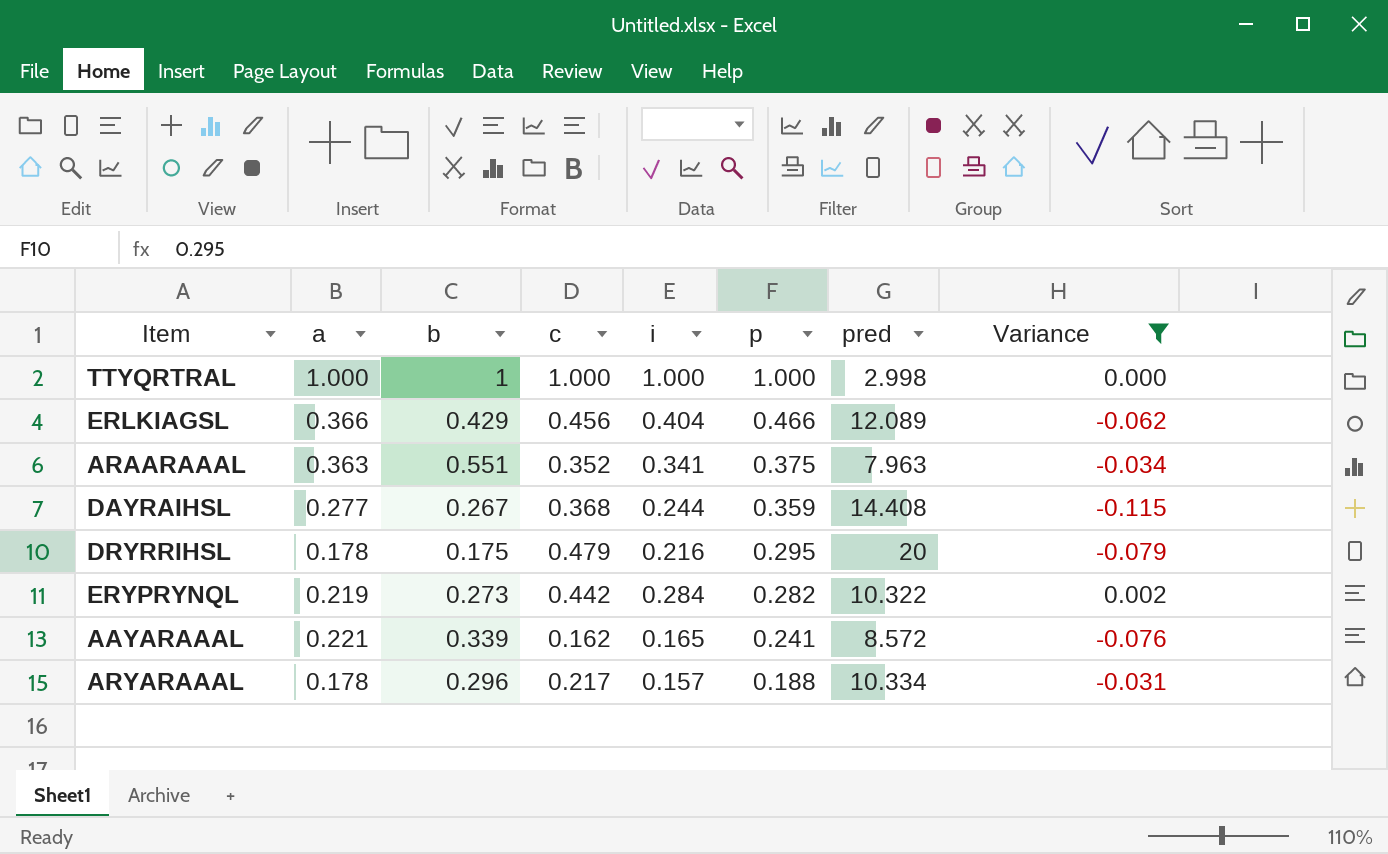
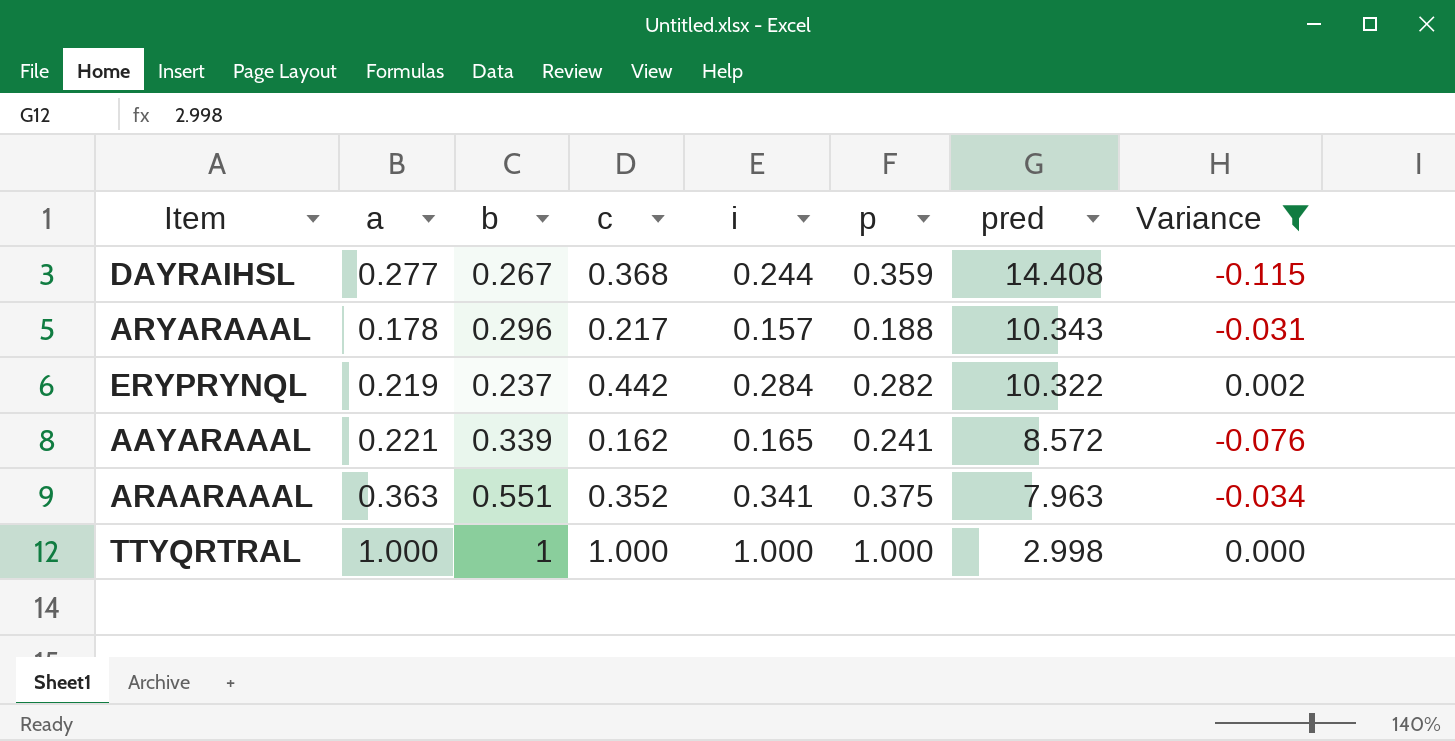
row order: p descending -> pred descending
row ERLKIAGSL: 0.366 | 0.429 | 0.456 | 0.404 | 0.466 | 12.089 | -0.062 -> none
row DRYRRIHSL: 0.178 | 0.175 | 0.479 | 0.216 | 0.295 | 20 | -0.079 -> none
ARYARAAAL | pred: 10.334 -> 10.343
ERYPRYNQL | b: 0.273 -> 0.237

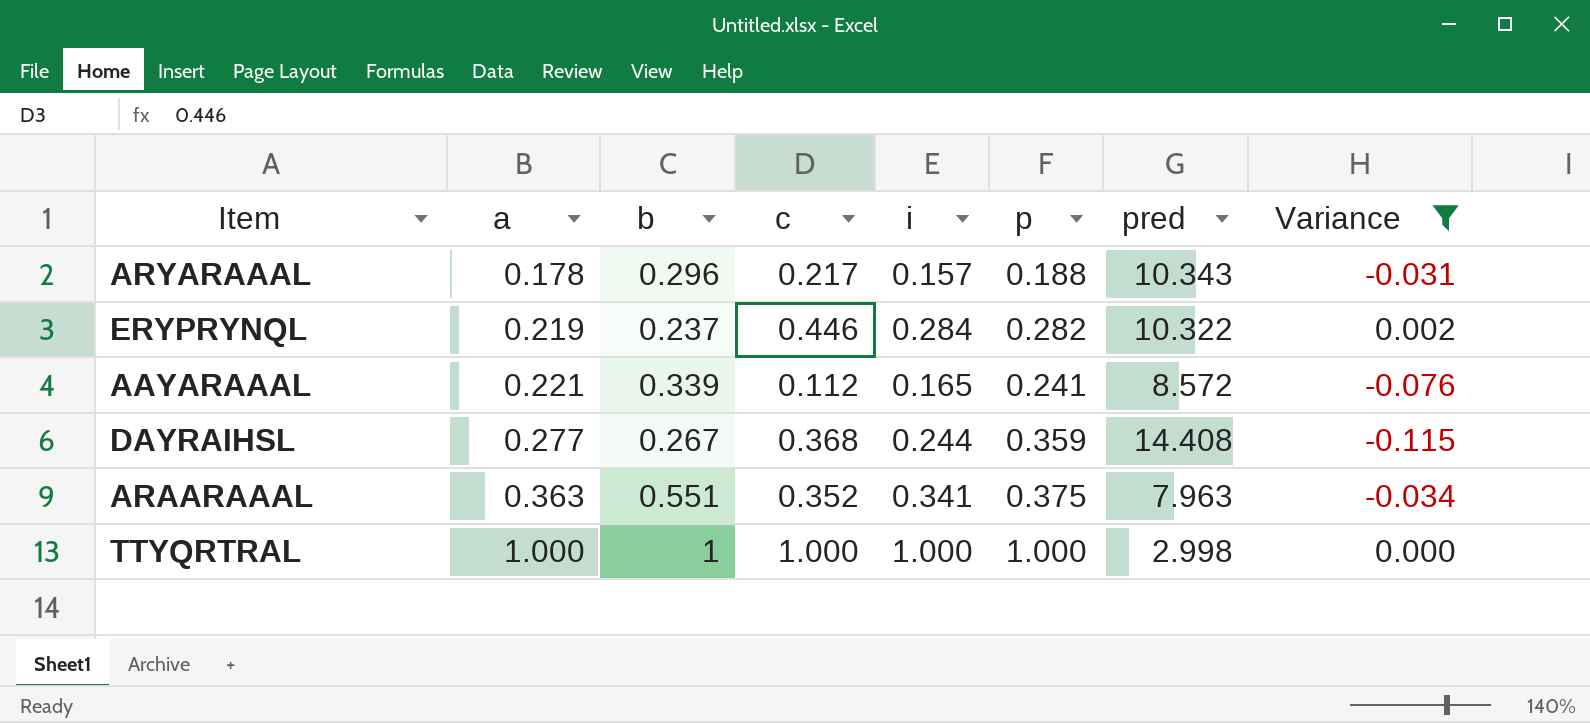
row order: pred descending -> a ascending
ERYPRYNQL | c: 0.442 -> 0.446
AAYARAAAL | c: 0.162 -> 0.112

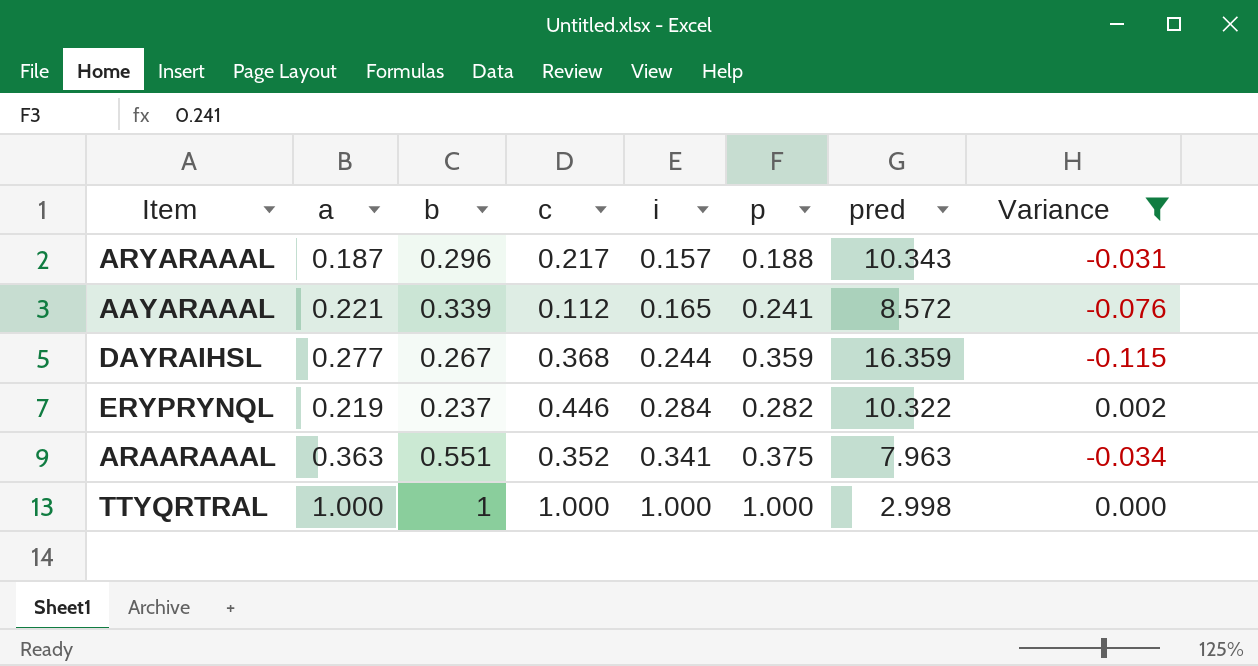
row order: a ascending -> i ascending
ARYARAAAL | a: 0.178 -> 0.187
DAYRAIHSL | pred: 14.408 -> 16.359

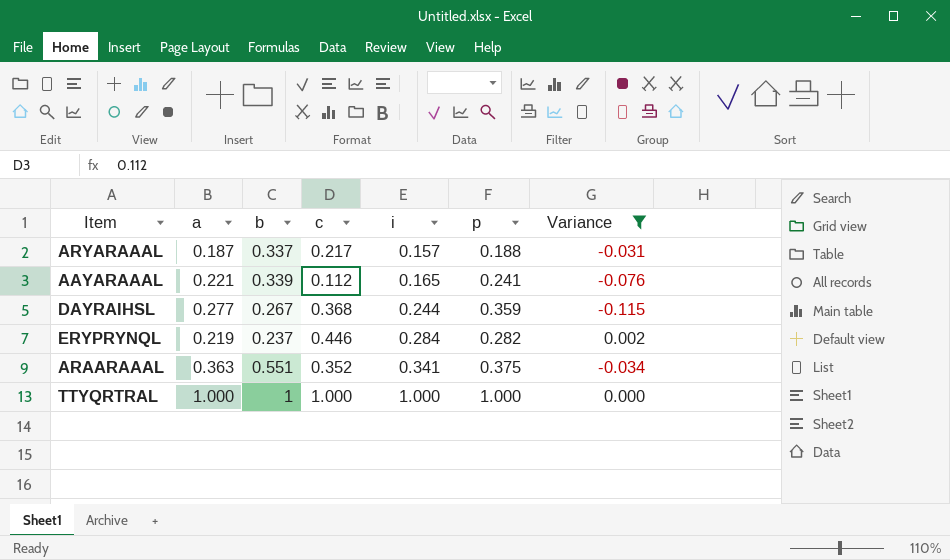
column pred | position: 7 -> none
ARYARAAAL | b: 0.296 -> 0.337

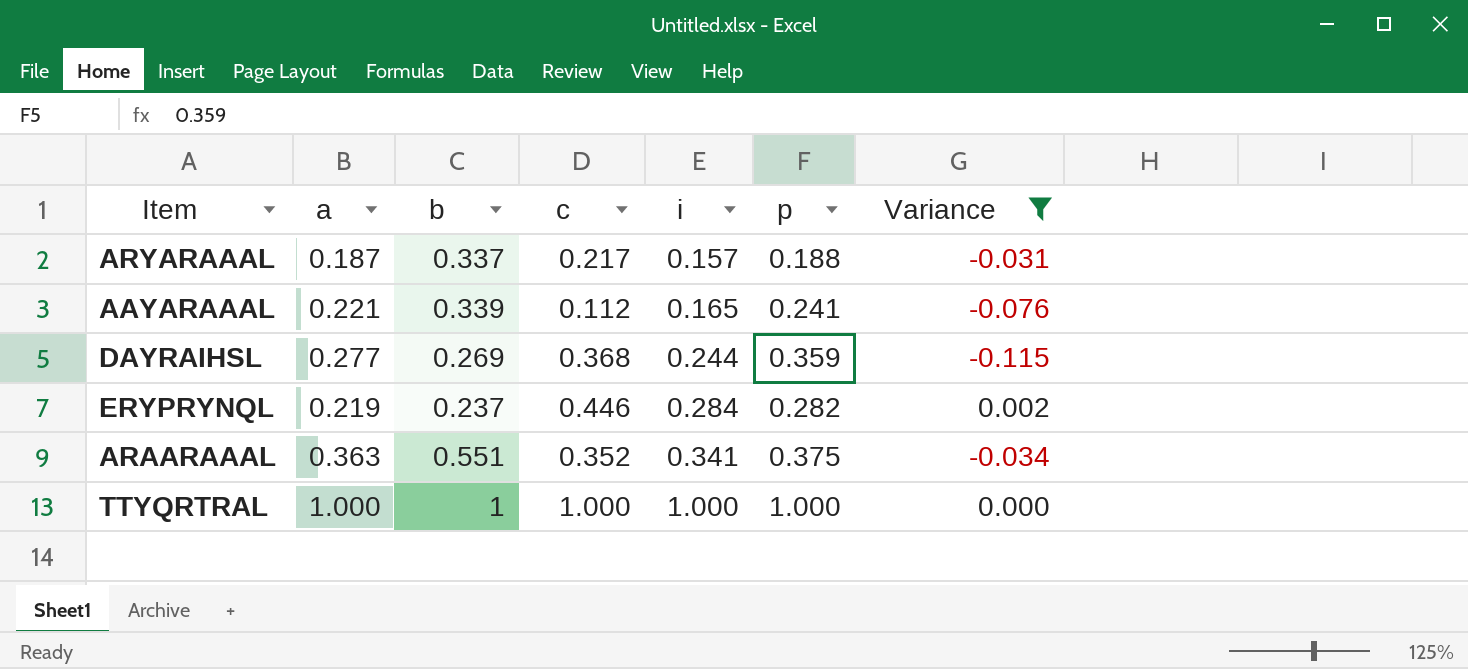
DAYRAIHSL | b: 0.267 -> 0.269

